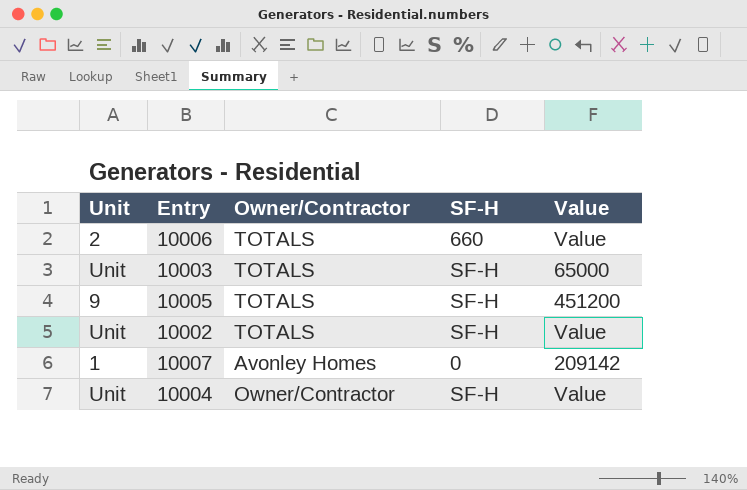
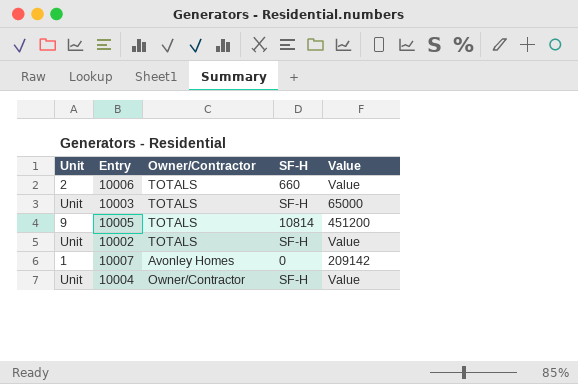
10005 | SF-H: SF-H -> 10814

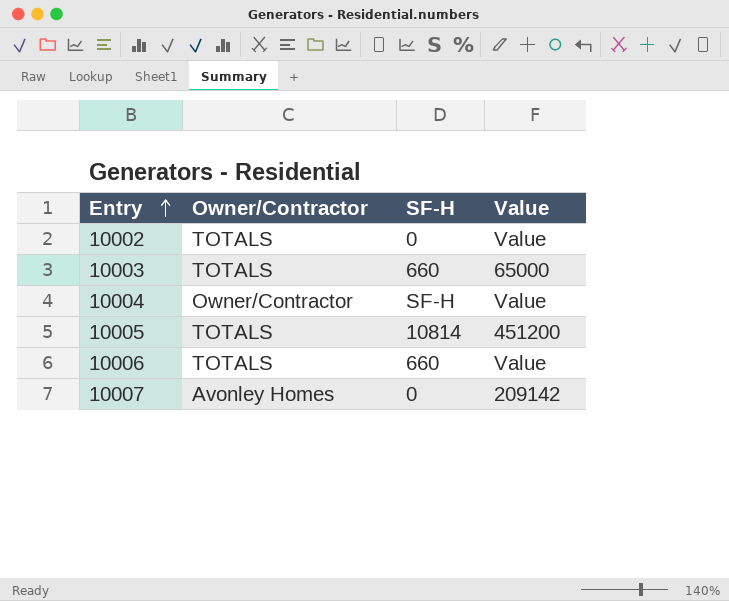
row order: none -> Entry ascending
column Unit | position: 1 -> none
10002 | SF-H: SF-H -> 0
10003 | SF-H: SF-H -> 660

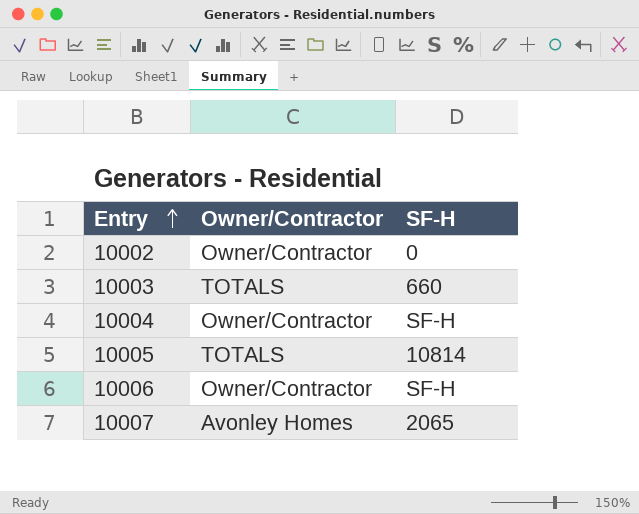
column Value | position: 4 -> none
10002 | Owner/Contractor: TOTALS -> Owner/Contractor
10006 | Owner/Contractor: TOTALS -> Owner/Contractor
10006 | SF-H: 660 -> SF-H
10007 | SF-H: 0 -> 2065

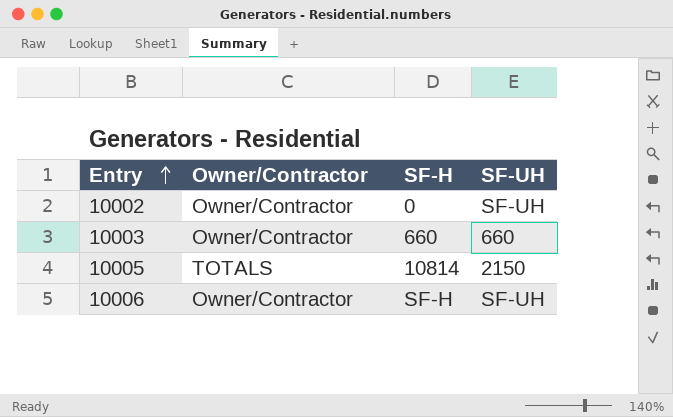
column SF-UH | position: none -> 4
row 10004: Owner/Contractor | SF-H -> none
row 10007: Avonley Homes | 2065 -> none
10003 | Owner/Contractor: TOTALS -> Owner/Contractor

